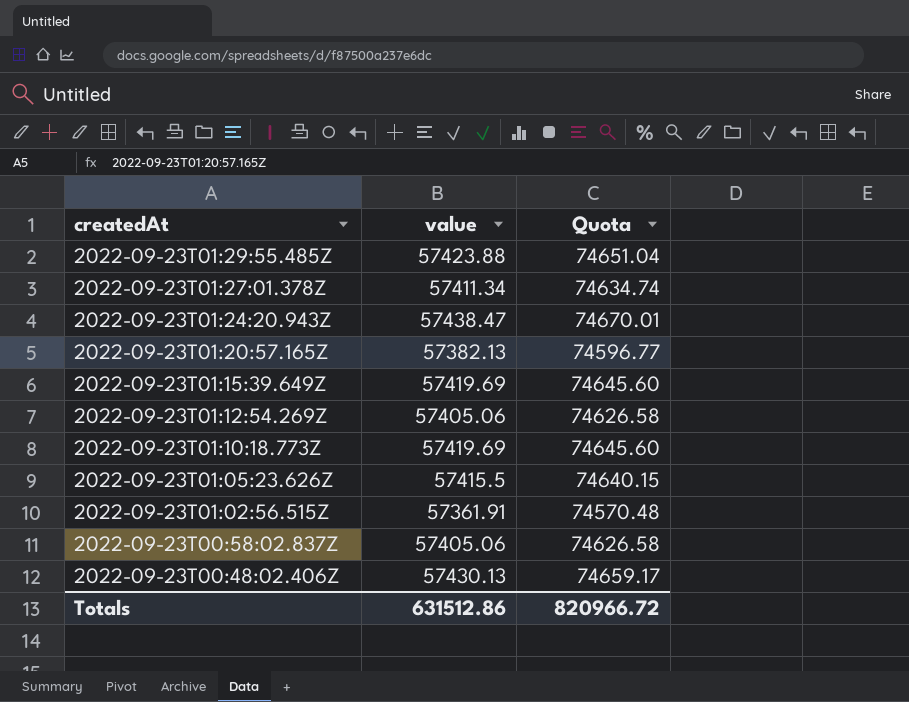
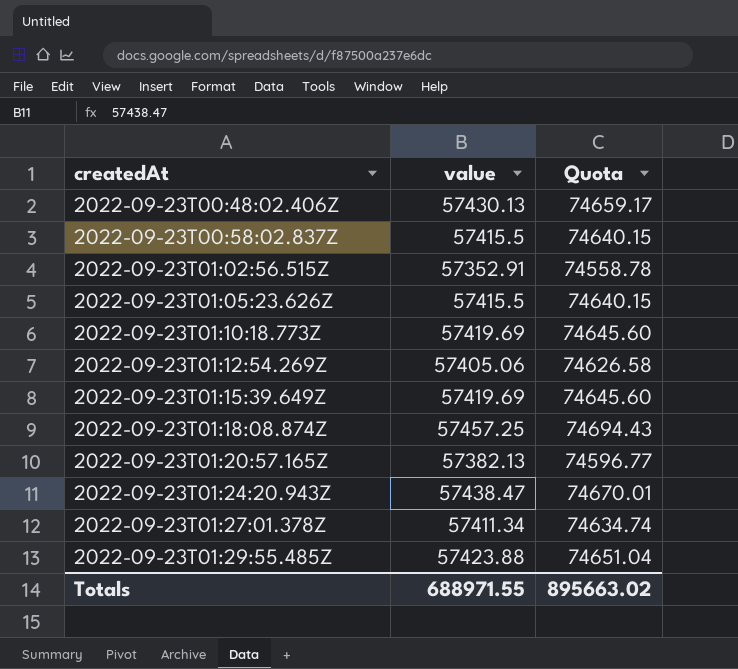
row order: createdAt descending -> createdAt ascending
2022-09-23T00:58:02.837Z | value: 57405.06 -> 57415.5
2022-09-23T00:58:02.837Z | Quota: 74626.58 -> 74640.15
2022-09-23T01:02:56.515Z | value: 57361.91 -> 57352.91
2022-09-23T01:02:56.515Z | Quota: 74570.48 -> 74558.78
row 2022-09-23T01:18:08.874Z: none -> 57457.25 | 74694.43
Totals | value: 631512.86 -> 688971.55
Totals | Quota: 820966.72 -> 895663.02

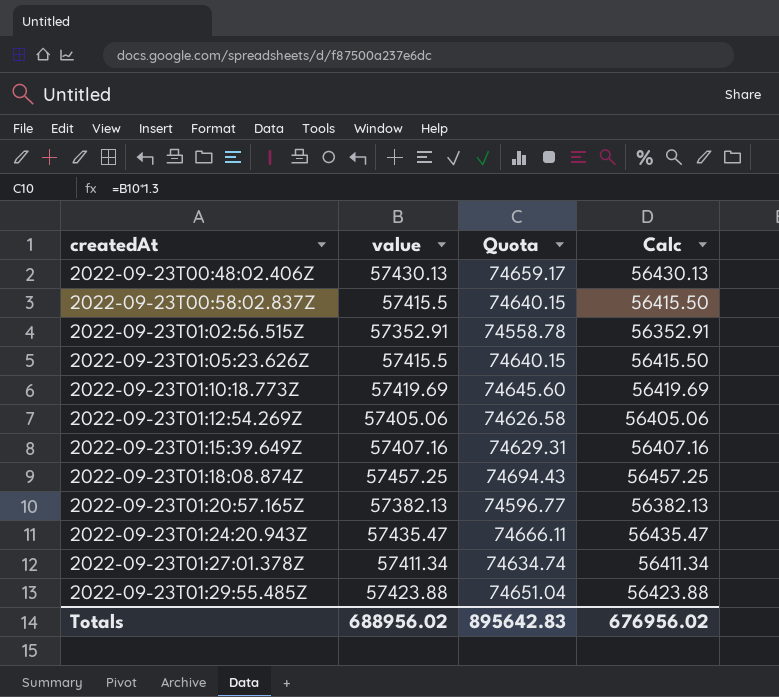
column Calc | formula: none -> [value] - 1000
2022-09-23T01:15:39.649Z | value: 57419.69 -> 57407.16
2022-09-23T01:15:39.649Z | Quota: 74645.60 -> 74629.31
2022-09-23T01:24:20.943Z | value: 57438.47 -> 57435.47
2022-09-23T01:24:20.943Z | Quota: 74670.01 -> 74666.11
Totals | value: 688971.55 -> 688956.02
Totals | Quota: 895663.02 -> 895642.83

